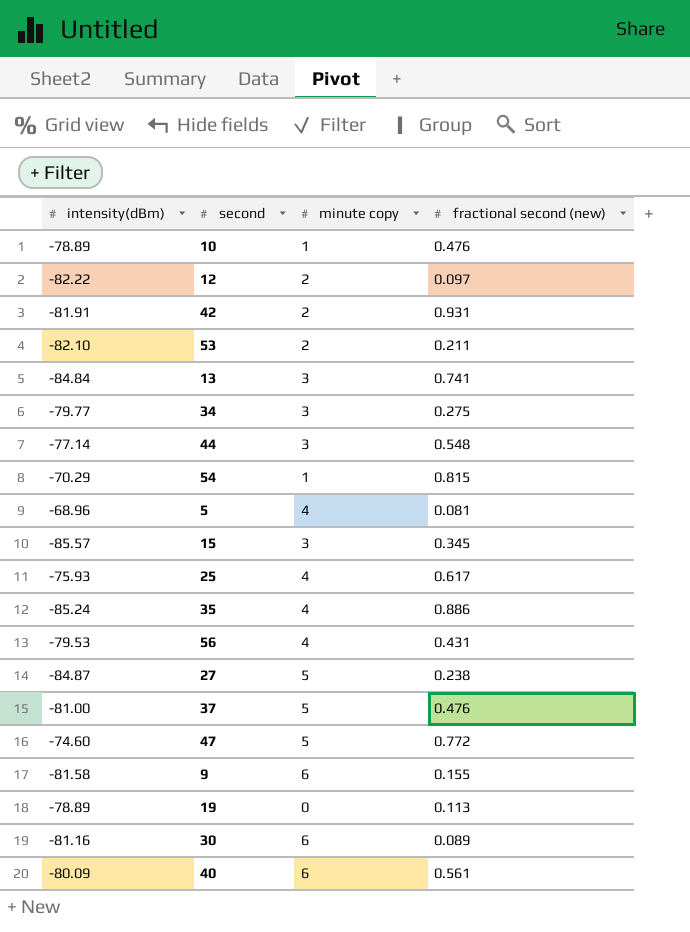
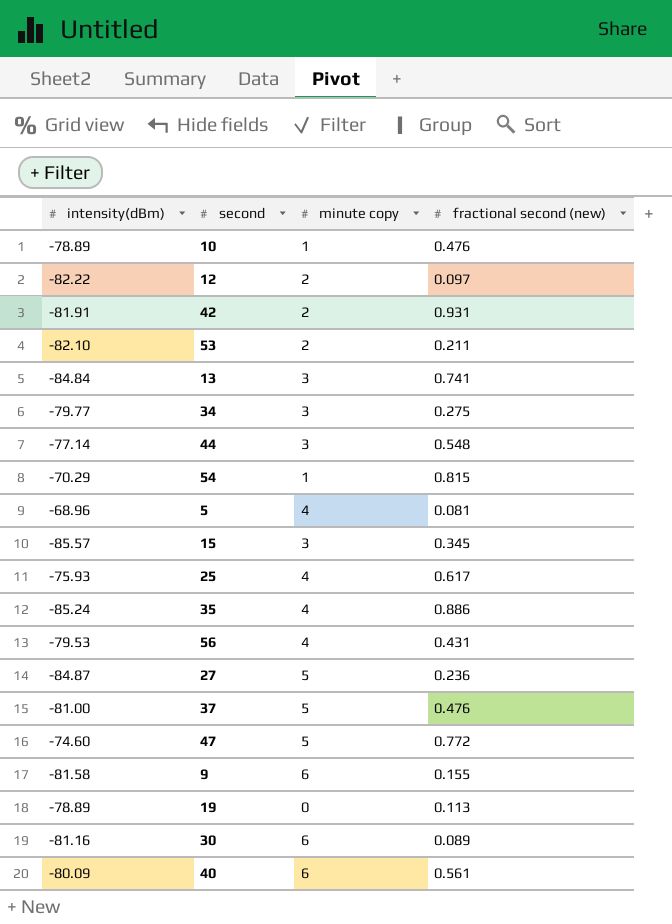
27 | fractional second (new): 0.238 -> 0.236

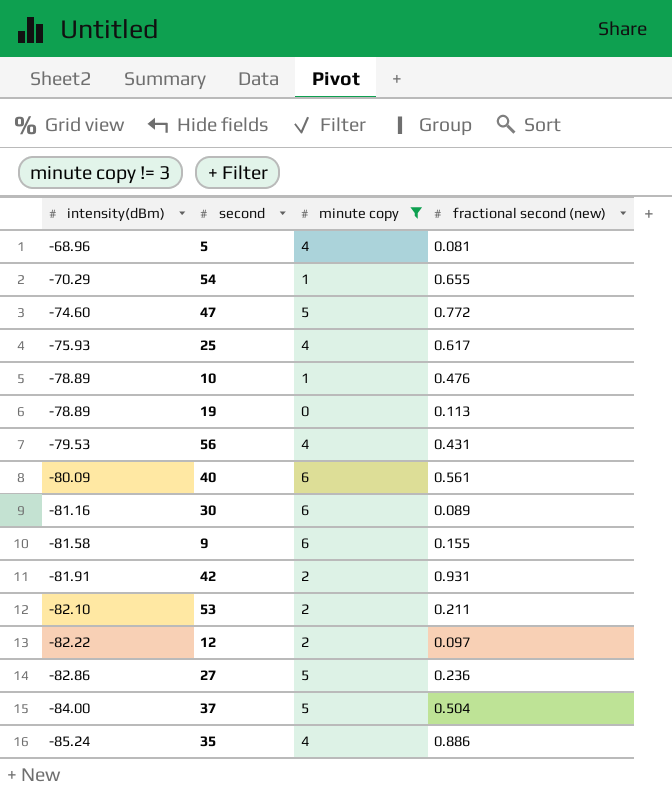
filter: none -> minute copy != 3
row order: none -> intensity(dBm) descending
54 | fractional second (new): 0.815 -> 0.655
27 | intensity(dBm): -84.87 -> -82.86
37 | intensity(dBm): -81.00 -> -84.00
37 | fractional second (new): 0.476 -> 0.504

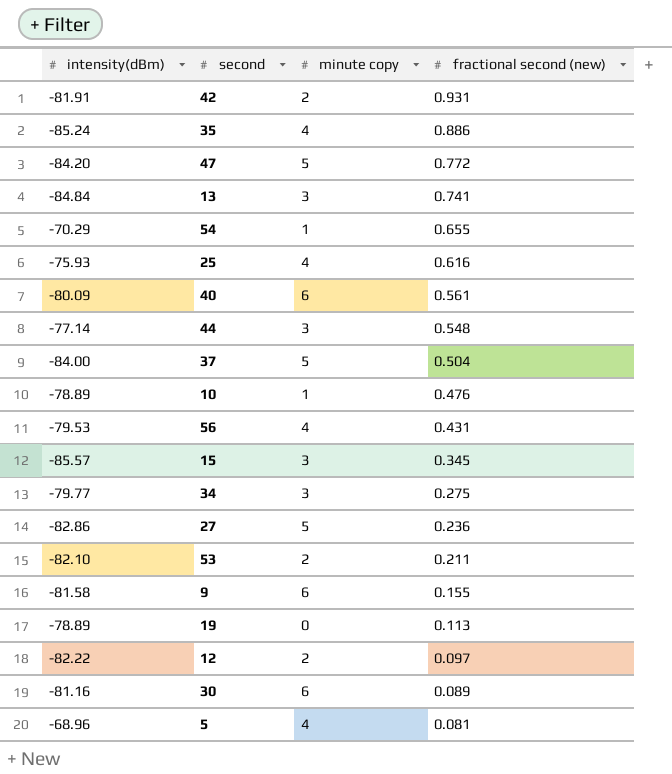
filter: minute copy != 3 -> none
row order: intensity(dBm) descending -> fractional second (new) descending
47 | intensity(dBm): -74.60 -> -84.20
25 | fractional second (new): 0.617 -> 0.616

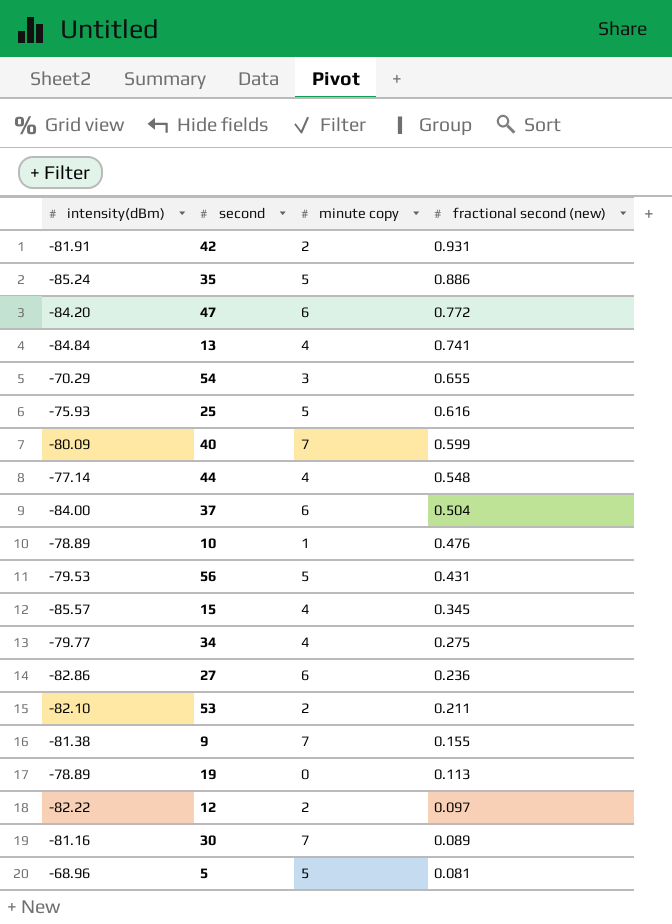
35 | minute copy: 4 -> 5
47 | minute copy: 5 -> 6
13 | minute copy: 3 -> 4
54 | minute copy: 1 -> 3
25 | minute copy: 4 -> 5
40 | minute copy: 6 -> 7
40 | fractional second (new): 0.561 -> 0.599
44 | minute copy: 3 -> 4
37 | minute copy: 5 -> 6
56 | minute copy: 4 -> 5
15 | minute copy: 3 -> 4
34 | minute copy: 3 -> 4
27 | minute copy: 5 -> 6
9 | intensity(dBm): -81.58 -> -81.38
9 | minute copy: 6 -> 7
30 | minute copy: 6 -> 7
5 | minute copy: 4 -> 5

